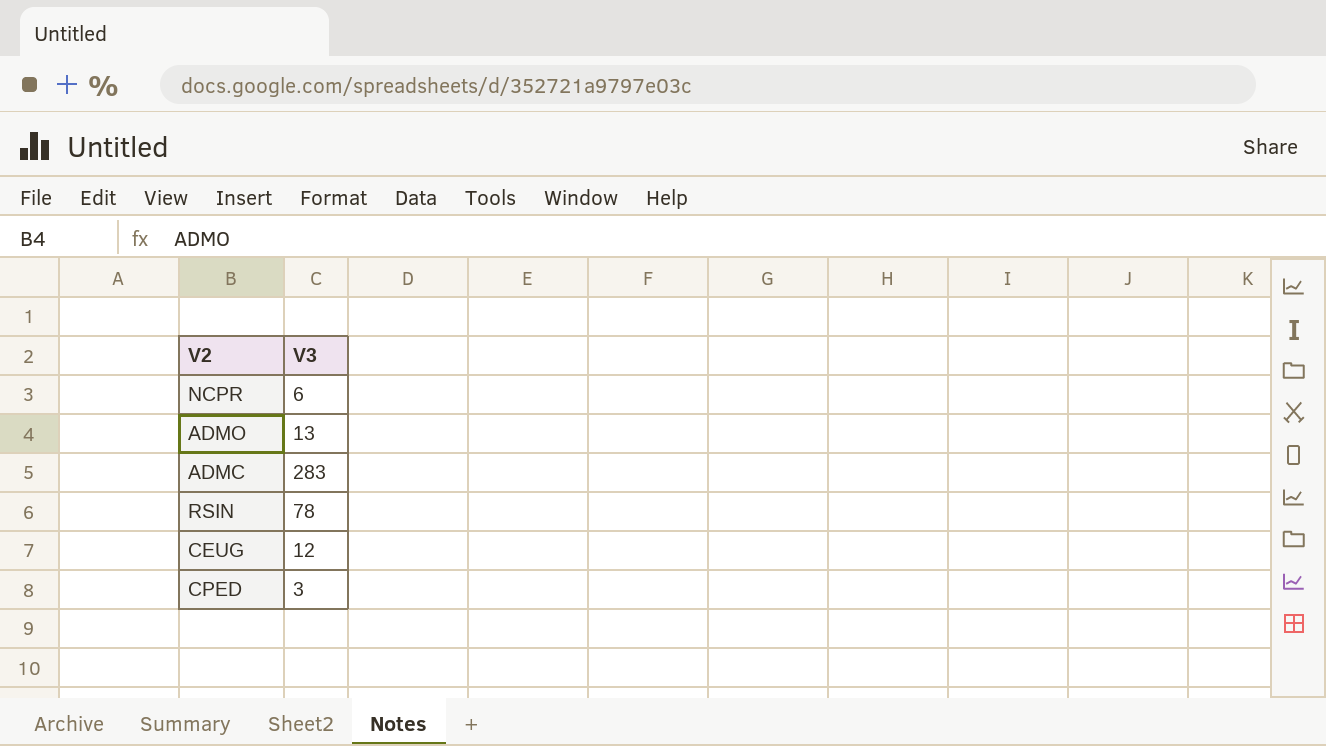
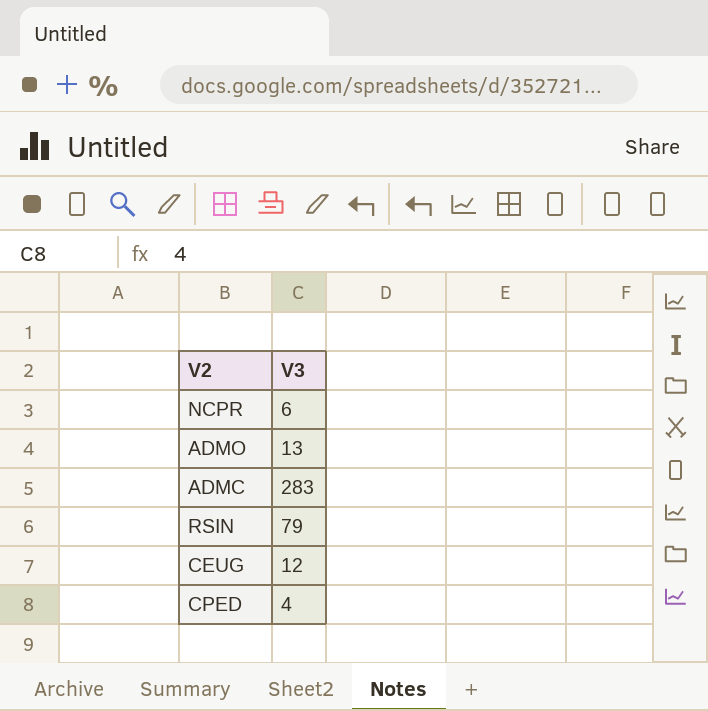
RSIN | V3: 78 -> 79
CPED | V3: 3 -> 4

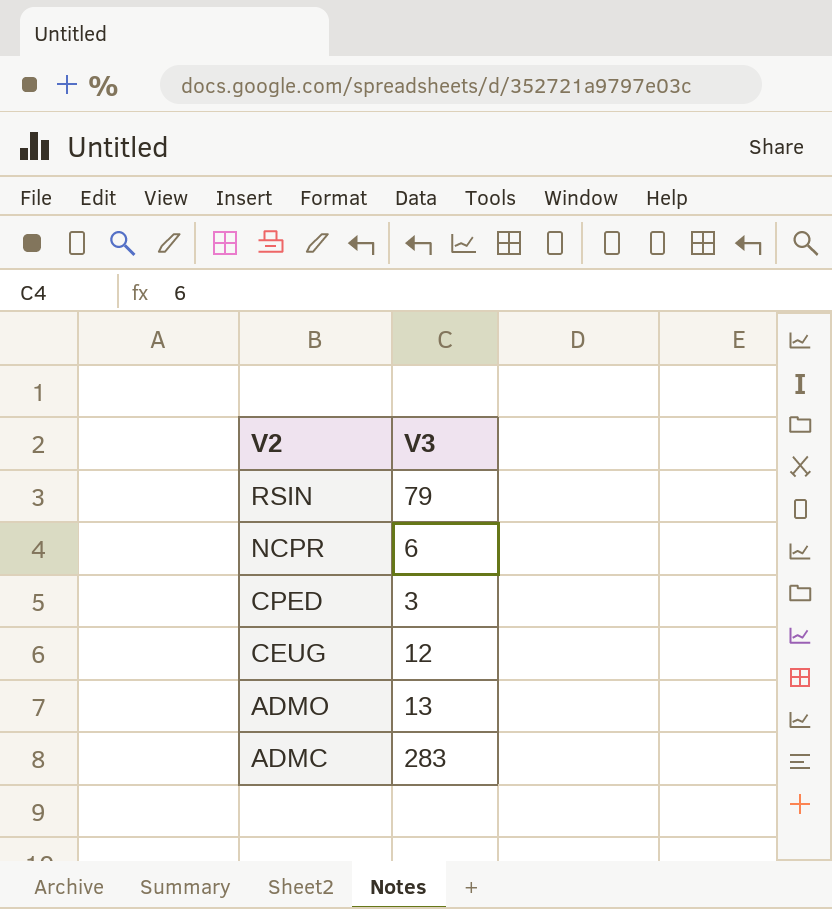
row order: none -> V2 descending
CPED | V3: 4 -> 3

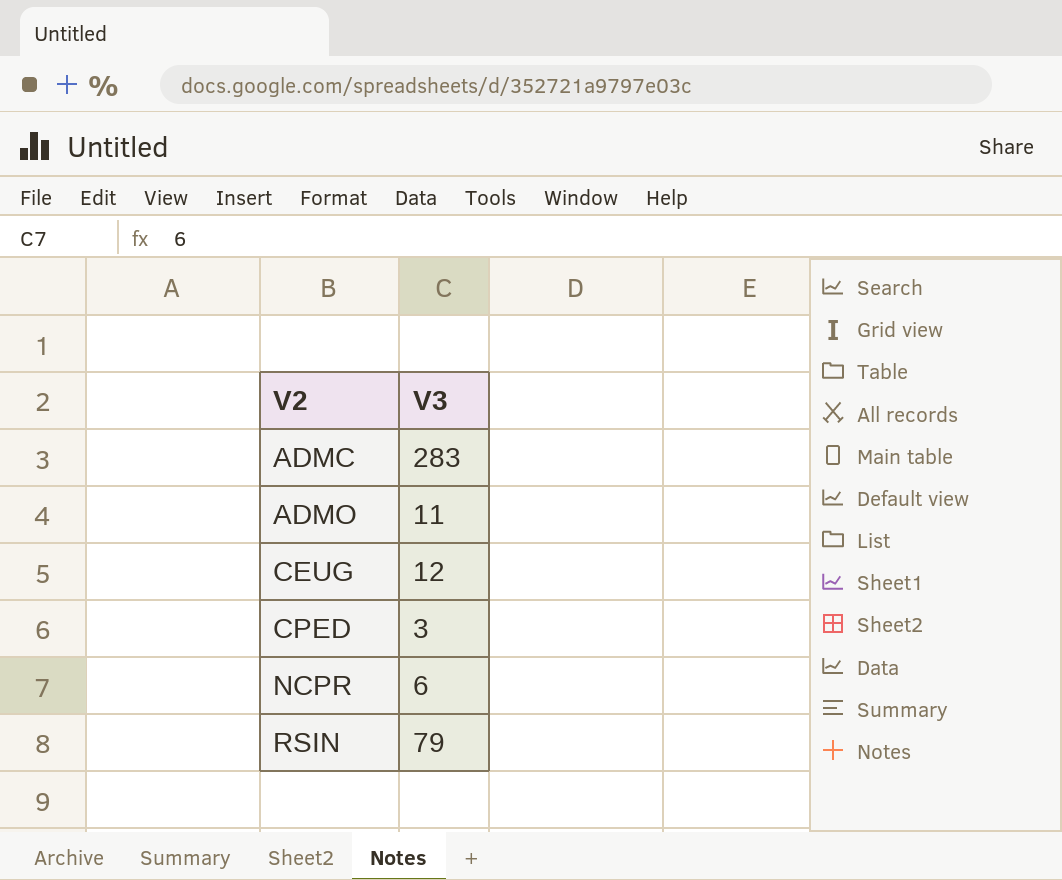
row order: V2 descending -> V2 ascending
ADMO | V3: 13 -> 11

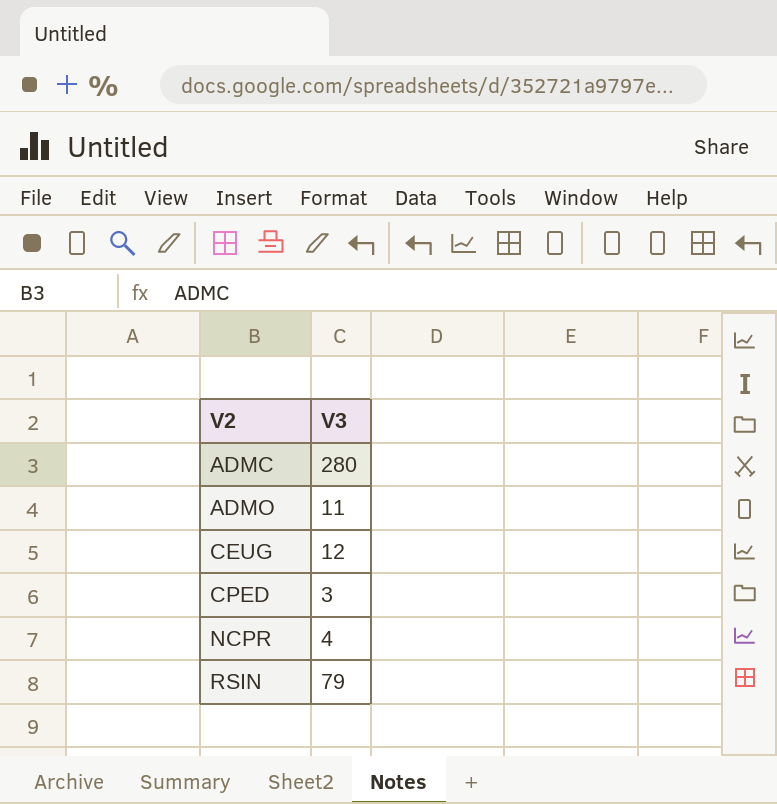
ADMC | V3: 283 -> 280
NCPR | V3: 6 -> 4

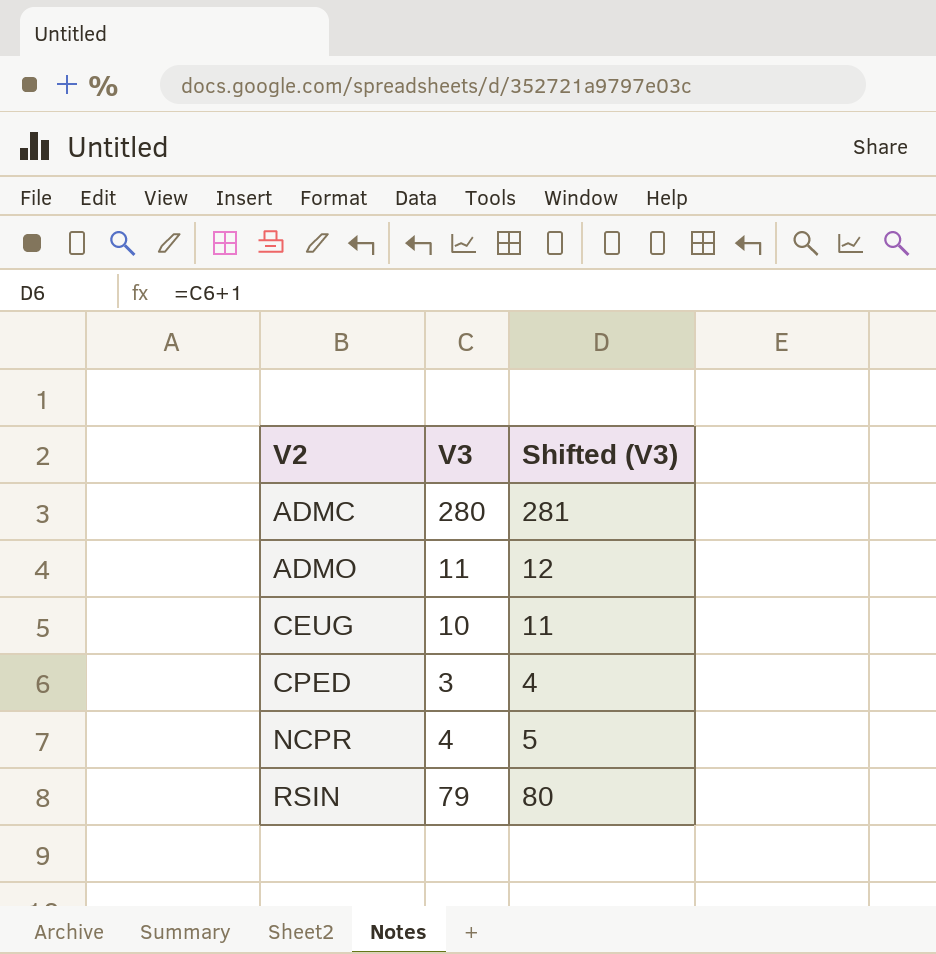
column Shifted (V3) | formula: none -> [V3] + 1
CEUG | V3: 12 -> 10

